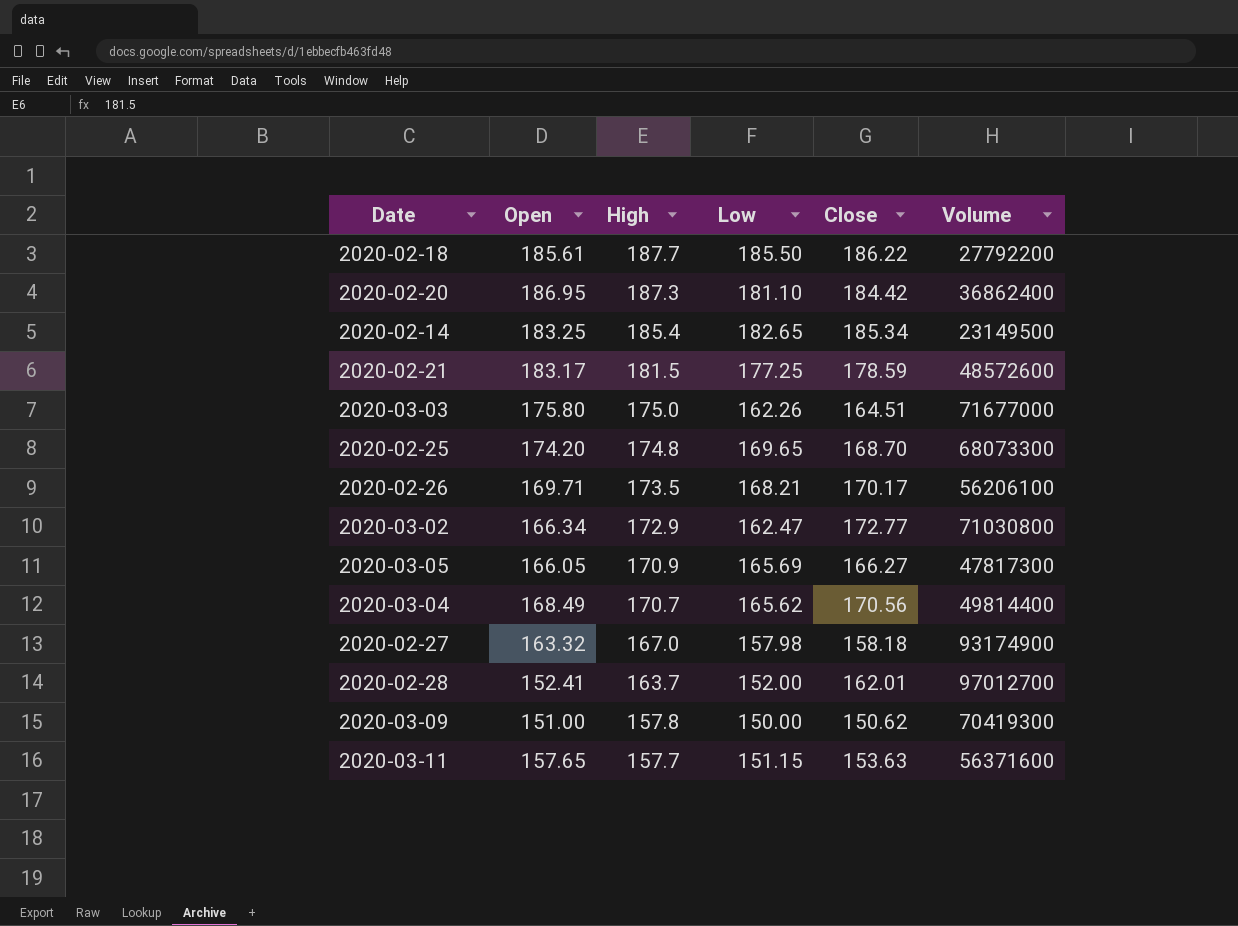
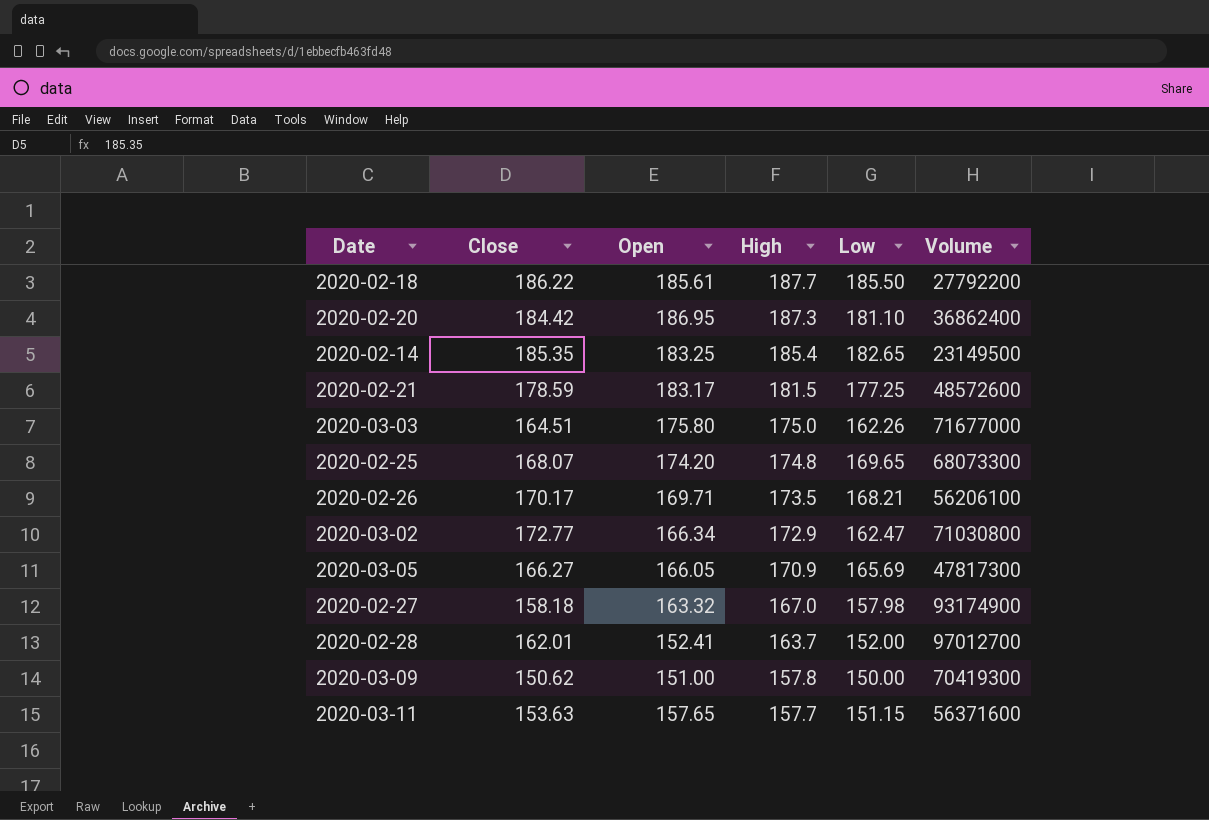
column Close | position: 5 -> 2
row 2020-03-04: 168.49 | 170.7 | 165.62 | 170.56 | 49814400 -> none
2020-02-14 | Close: 185.34 -> 185.35
2020-02-25 | Close: 168.70 -> 168.07

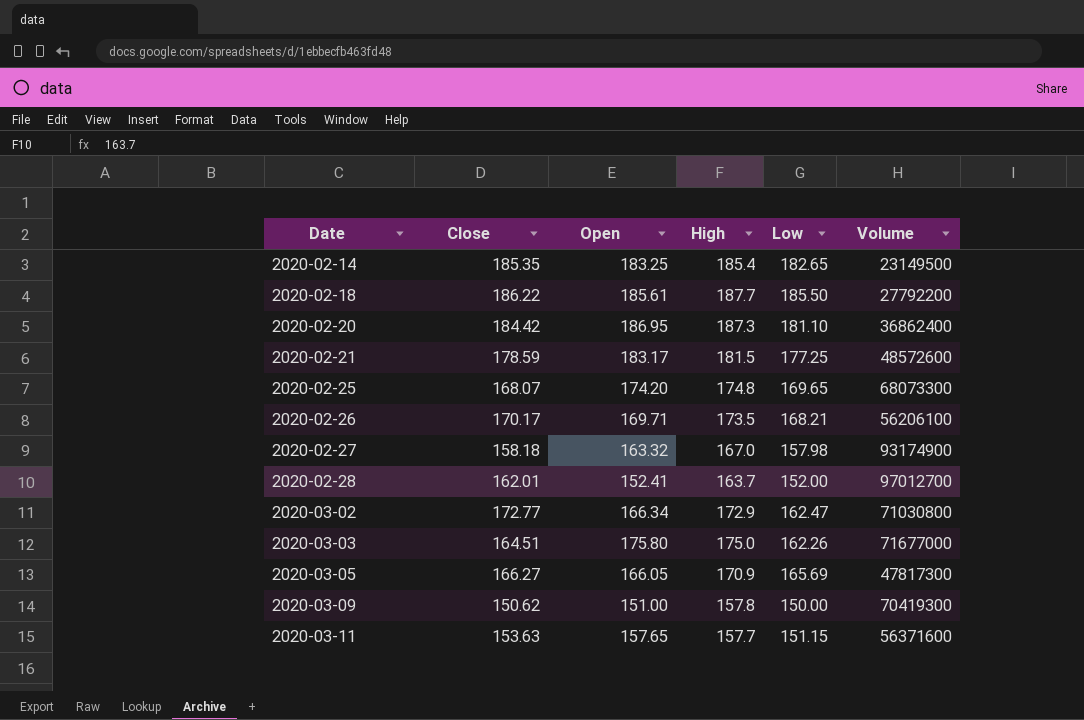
row order: High descending -> Date ascending

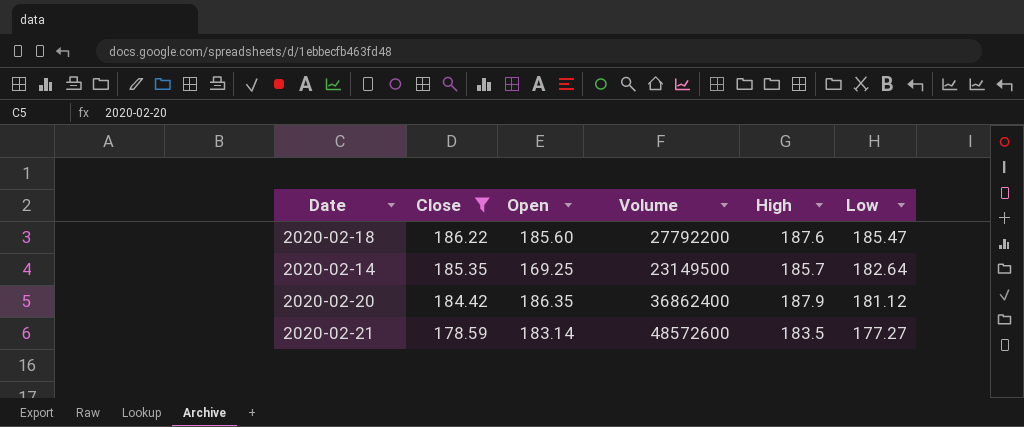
filter: none -> Close >= 178.59
row order: Date ascending -> Close descending
column Volume | position: 6 -> 4
2020-02-18 | Open: 185.61 -> 185.60
2020-02-18 | High: 187.7 -> 187.6
2020-02-18 | Low: 185.50 -> 185.47
2020-02-14 | Open: 183.25 -> 169.25
2020-02-14 | High: 185.4 -> 185.7
2020-02-14 | Low: 182.65 -> 182.64
2020-02-20 | Open: 186.95 -> 186.35
2020-02-20 | High: 187.3 -> 187.9
2020-02-20 | Low: 181.10 -> 181.12
2020-02-21 | Open: 183.17 -> 183.14
2020-02-21 | High: 181.5 -> 183.5
2020-02-21 | Low: 177.25 -> 177.27

